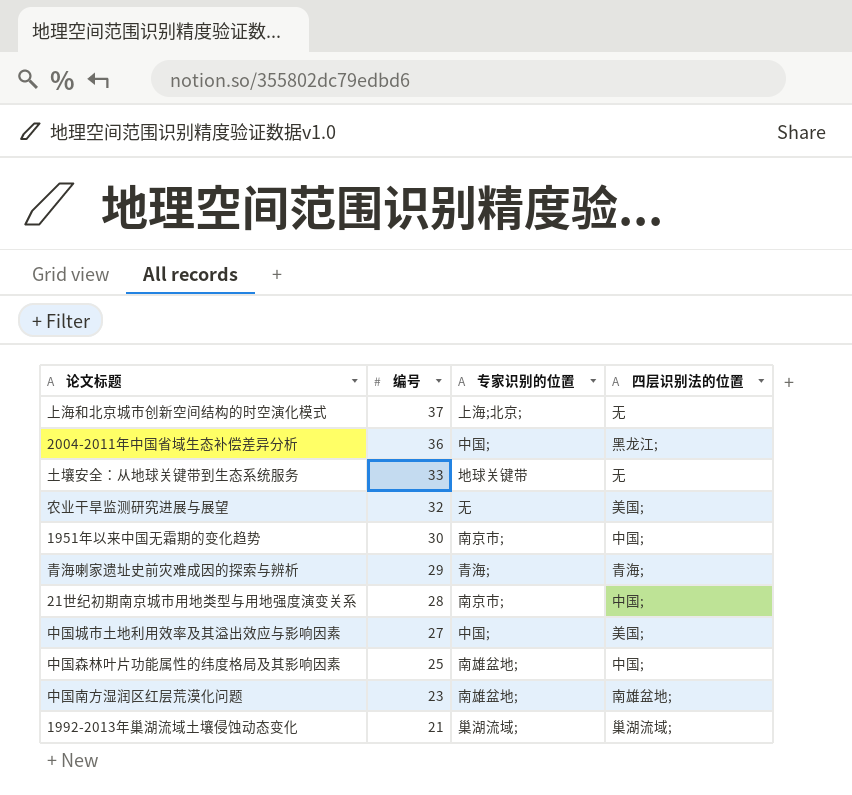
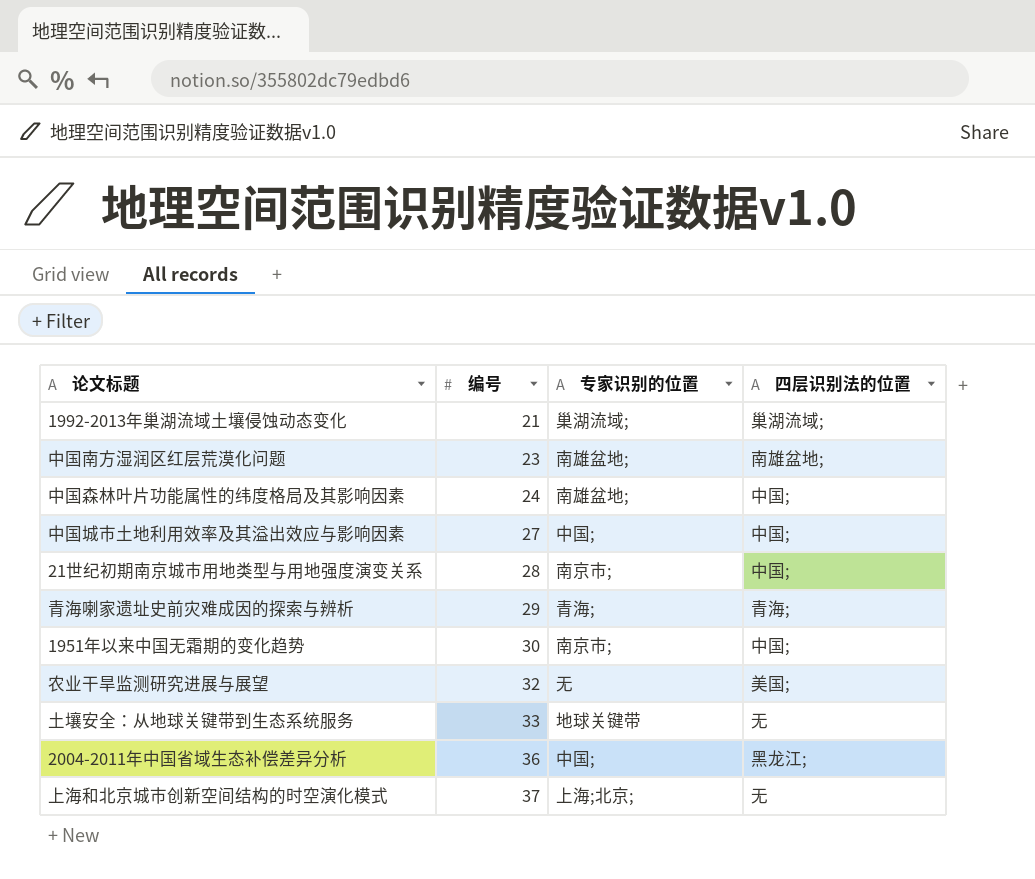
row order: 编号 descending -> 编号 ascending
中国森林叶片功能属性的纬度格局及其影响因素 | 编号: 25 -> 24
中国城市土地利用效率及其溢出效应与影响因素 | 四层识别法的位置: 美国; -> 中国;

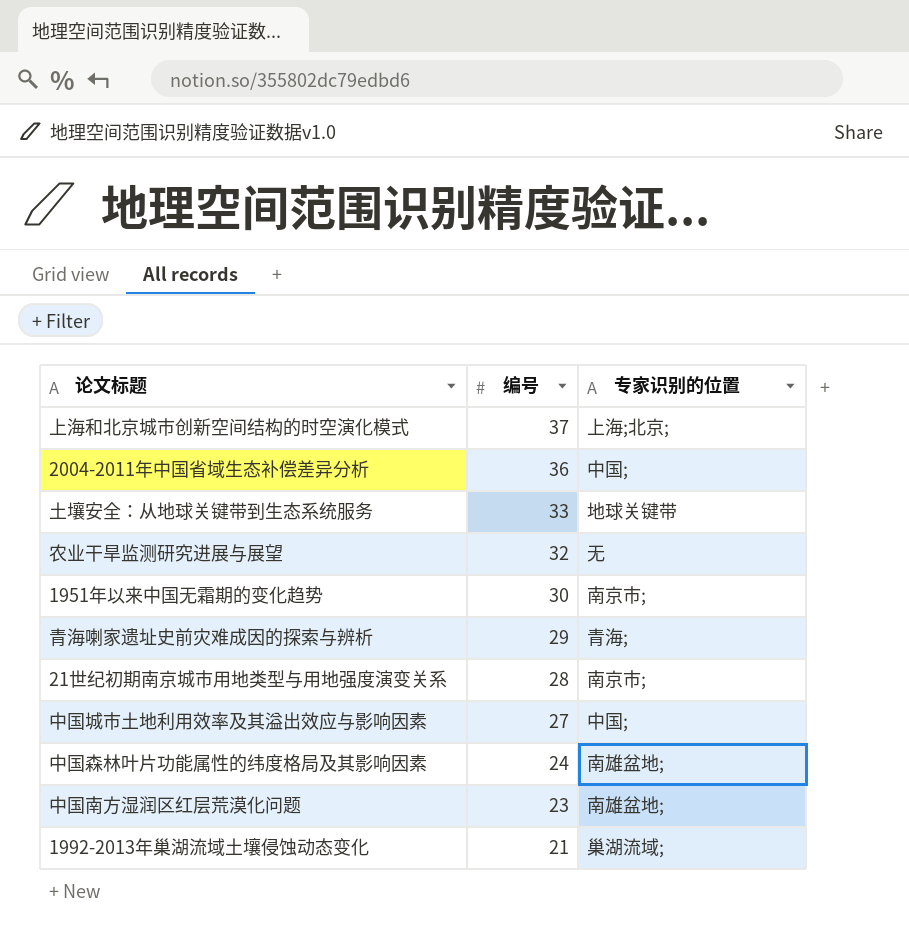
row order: 编号 ascending -> 编号 descending
column 四层识别法的位置 | position: 4 -> none

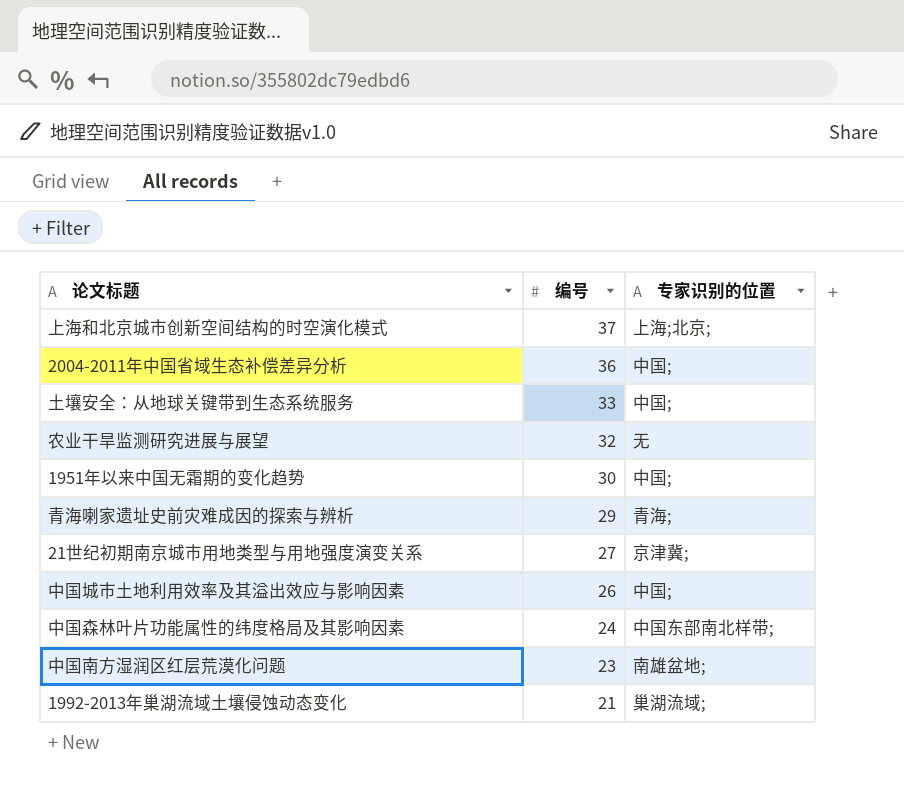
土壤安全：从地球关键带到生态系统服务 | 专家识别的位置: 地球关键带 -> 中国;
1951年以来中国无霜期的变化趋势 | 专家识别的位置: 南京市; -> 中国;
21世纪初期南京城市用地类型与用地强度演变关系 | 编号: 28 -> 27
21世纪初期南京城市用地类型与用地强度演变关系 | 专家识别的位置: 南京市; -> 京津冀;
中国城市土地利用效率及其溢出效应与影响因素 | 编号: 27 -> 26
中国森林叶片功能属性的纬度格局及其影响因素 | 专家识别的位置: 南雄盆地; -> 中国东部南北样带;

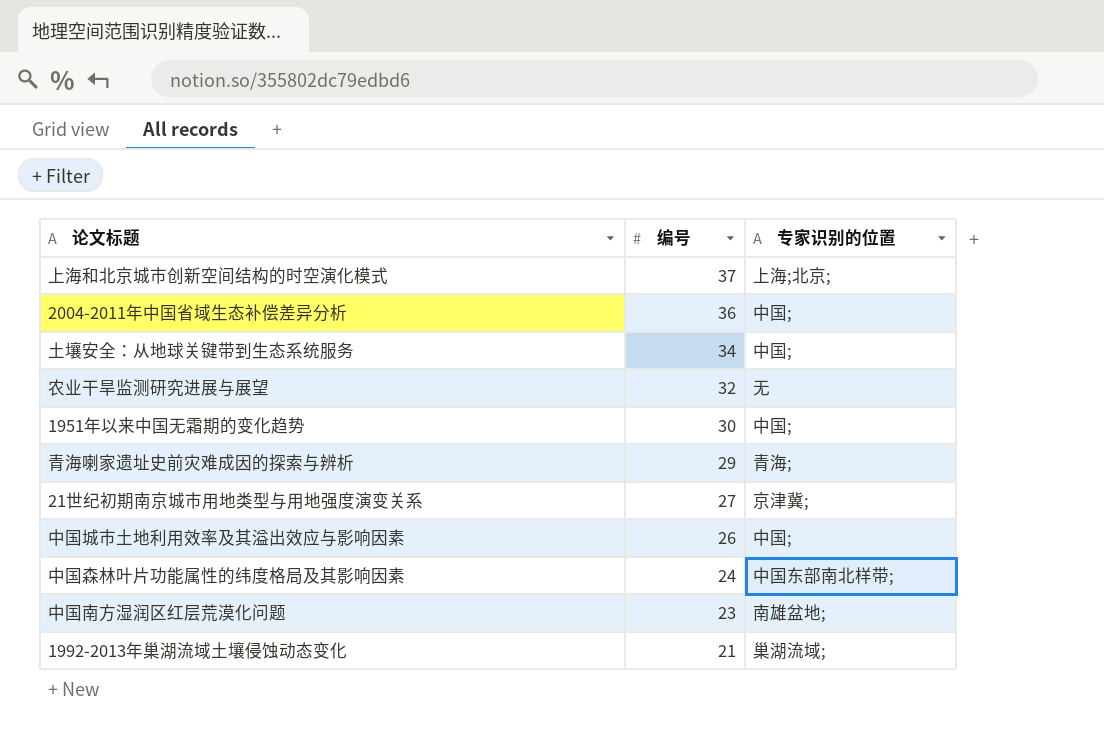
土壤安全：从地球关键带到生态系统服务 | 编号: 33 -> 34

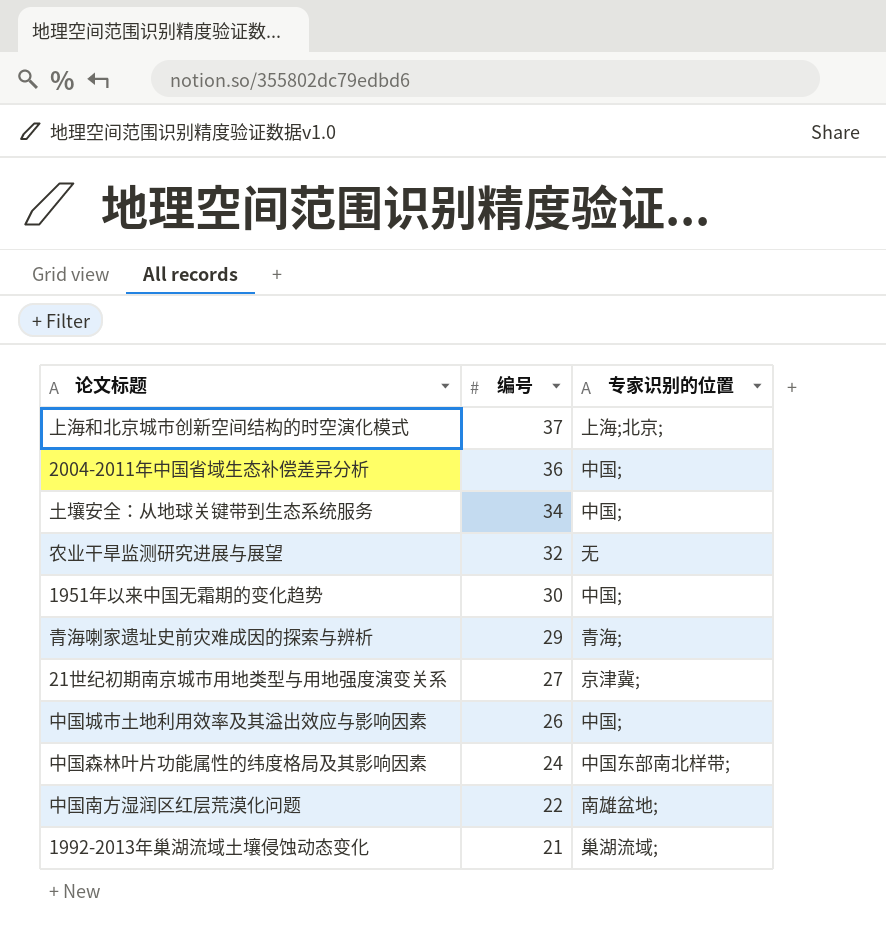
中国南方湿润区红层荒漠化问题 | 编号: 23 -> 22

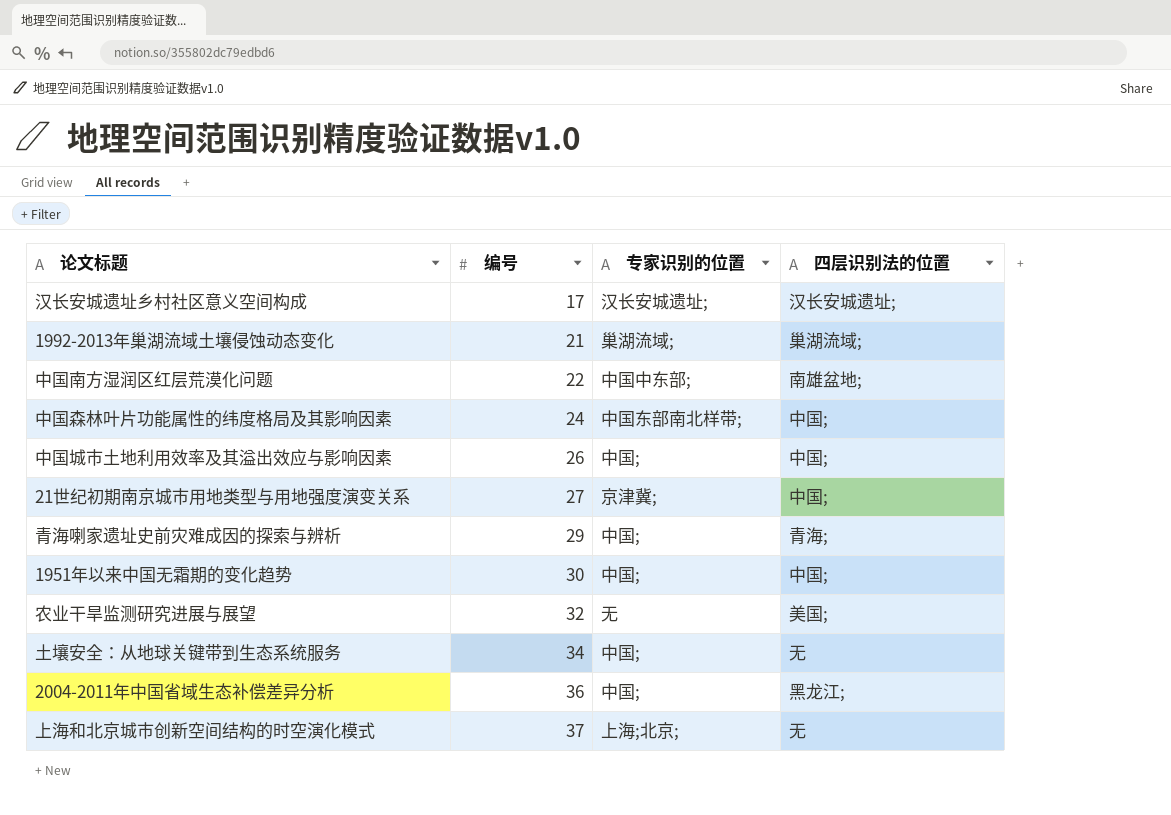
row order: 编号 descending -> 编号 ascending
column 四层识别法的位置 | position: none -> 4
row 汉长安城遗址乡村社区意义空间构成: none -> 17 | 汉长安城遗址; | 汉长安城遗址;
中国南方湿润区红层荒漠化问题 | 专家识别的位置: 南雄盆地; -> 中国中东部;
青海喇家遗址史前灾难成因的探索与辨析 | 专家识别的位置: 青海; -> 中国;

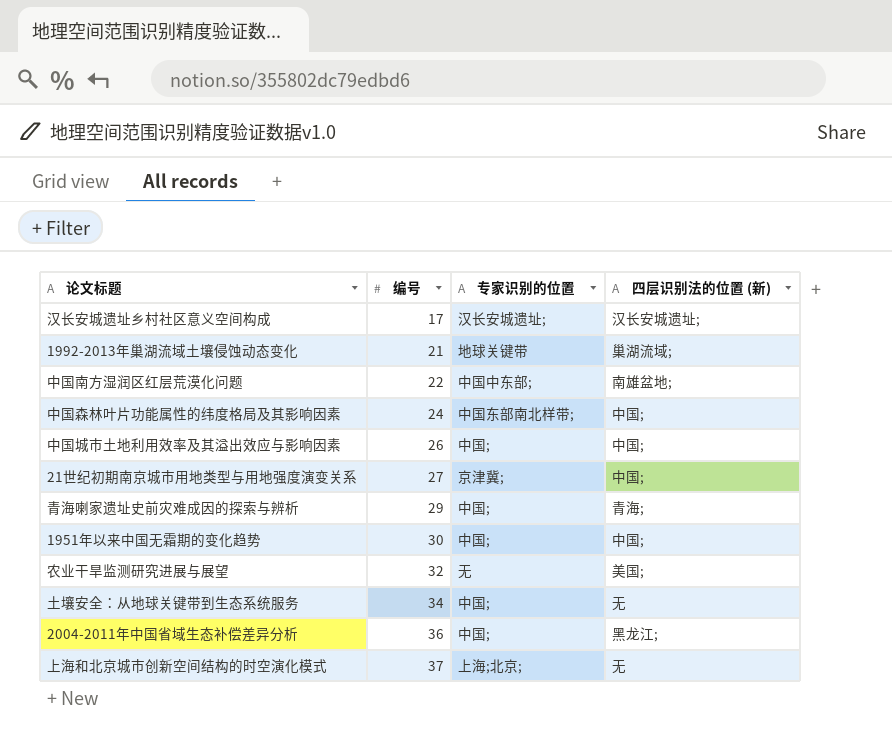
column name: 四层识别法的位置 -> 四层识别法的位置 (新)
1992-2013年巢湖流域土壤侵蚀动态变化 | 专家识别的位置: 巢湖流域; -> 地球关键带

